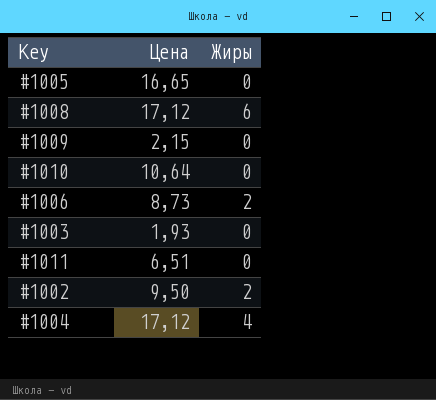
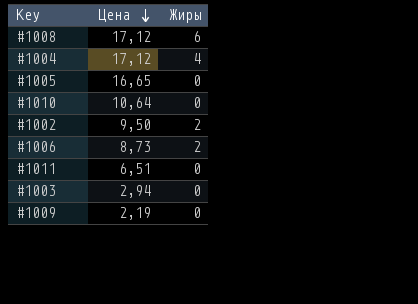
row order: none -> Цена descending
#1003 | Цена: 1,93 -> 2,94
#1009 | Цена: 2,15 -> 2,19

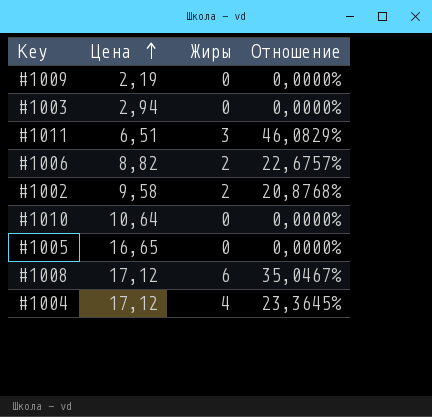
row order: Цена descending -> Цена ascending
column Отношение | formula: none -> [Жиры] / [Цена]
#1011 | Жиры: 0 -> 3
#1006 | Цена: 8,73 -> 8,82
#1002 | Цена: 9,50 -> 9,58

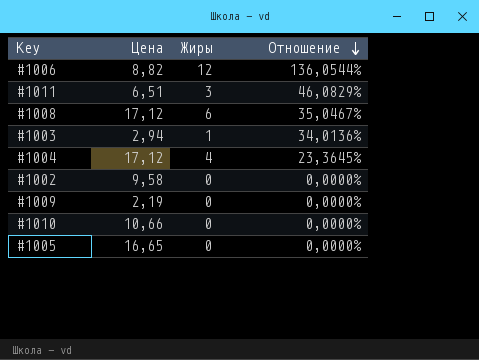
row order: Цена ascending -> Отношение descending
#1006 | Жиры: 2 -> 12
#1006 | Отношение: 22,6757% -> 136,0544%
#1003 | Жиры: 0 -> 1
#1003 | Отношение: 0,0000% -> 34,0136%
#1002 | Жиры: 2 -> 0
#1002 | Отношение: 20,8768% -> 0,0000%
#1010 | Цена: 10,64 -> 10,66

